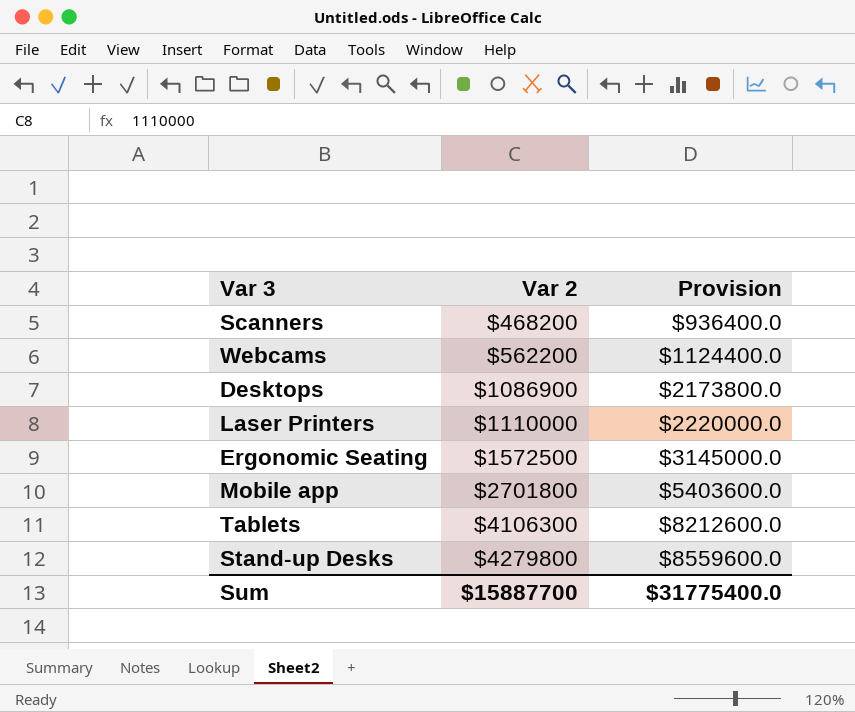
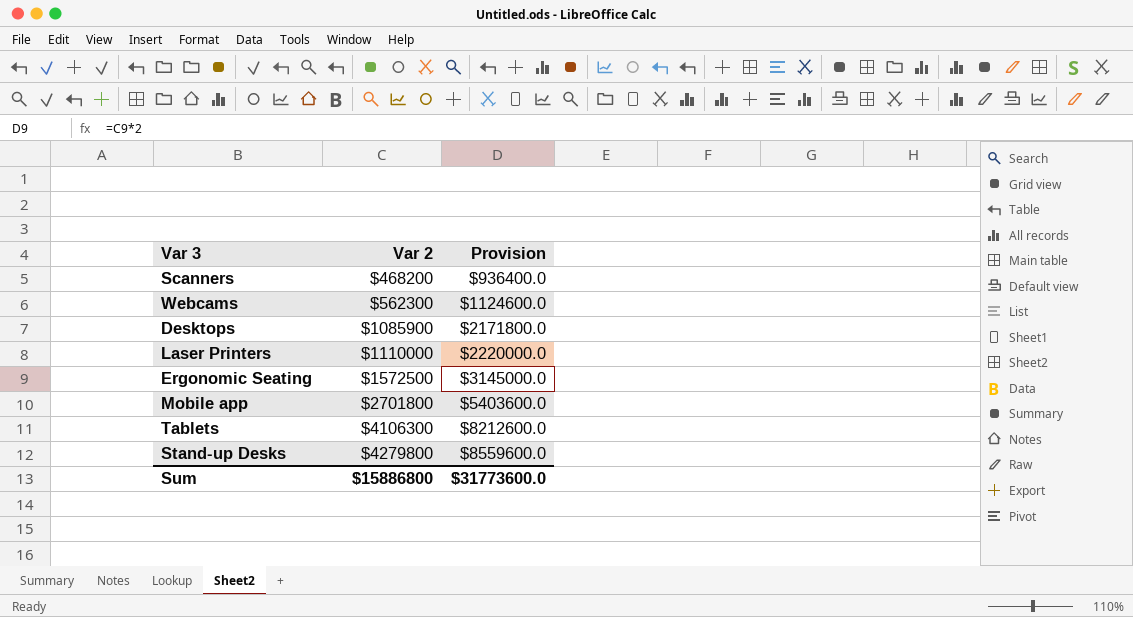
Webcams | Var 2: $562200 -> $562300
Webcams | Provision: $1124400.0 -> $1124600.0
Desktops | Var 2: $1086900 -> $1085900
Desktops | Provision: $2173800.0 -> $2171800.0
Sum | Var 2: $15887700 -> $15886800
Sum | Provision: $31775400.0 -> $31773600.0

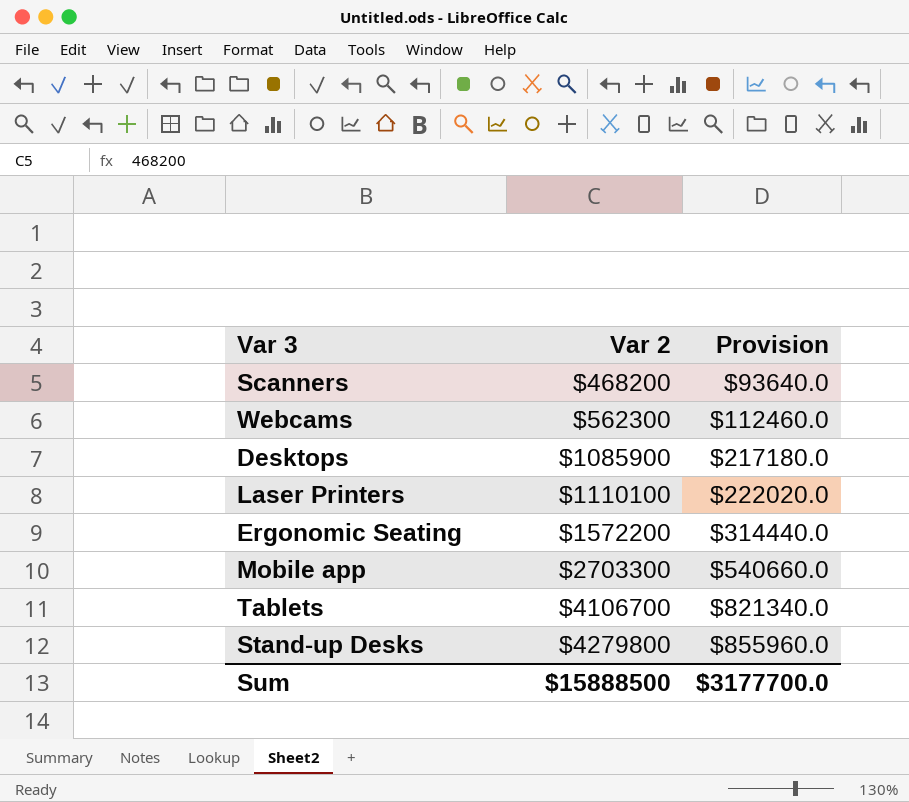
column Provision | formula: [Var 2] * 2 -> [Var 2] * 0.2
Laser Printers | Var 2: $1110000 -> $1110100
Ergonomic Seating | Var 2: $1572500 -> $1572200
Mobile app | Var 2: $2701800 -> $2703300
Tablets | Var 2: $4106300 -> $4106700
Sum | Var 2: $15886800 -> $15888500
Sum | Provision: $31773600.0 -> $3177700.0

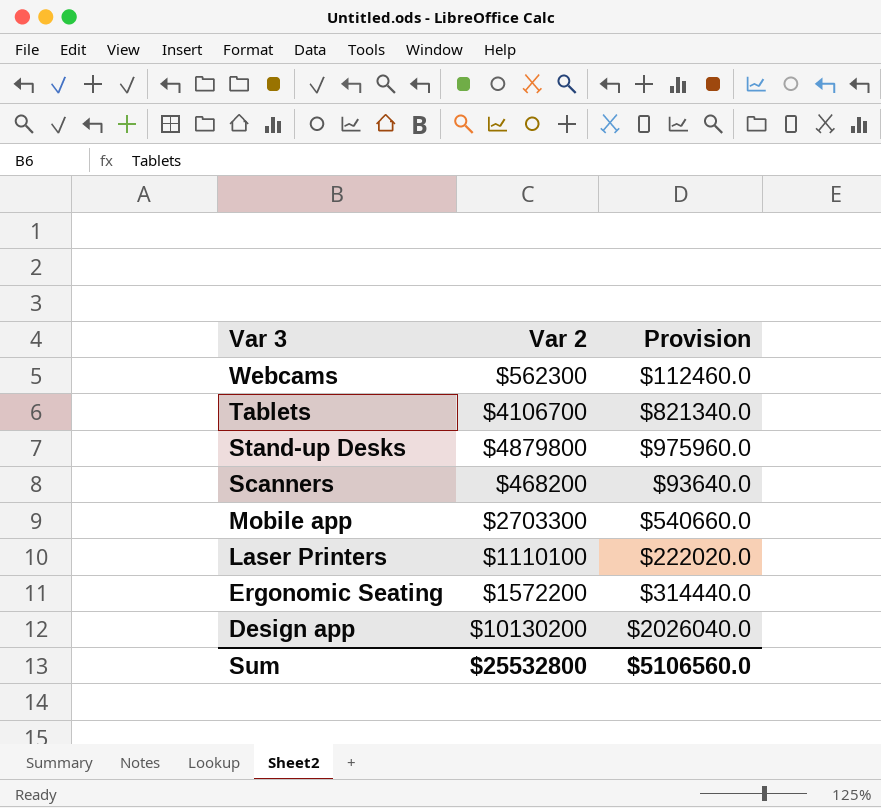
row order: Var 2 ascending -> Var 3 descending
row Desktops: $1085900 | $217180.0 -> none
Stand-up Desks | Var 2: $4279800 -> $4879800
Stand-up Desks | Provision: $855960.0 -> $975960.0
row Design app: none -> $10130200 | $2026040.0
Sum | Var 2: $15888500 -> $25532800
Sum | Provision: $3177700.0 -> $5106560.0

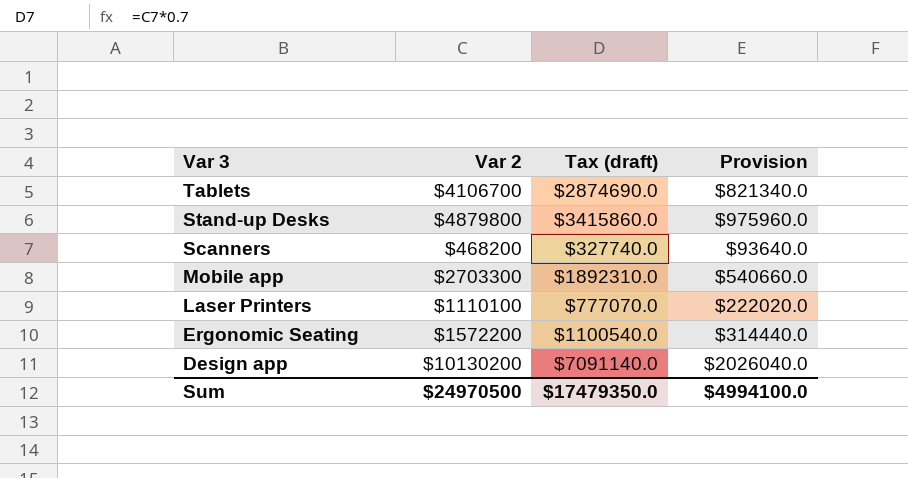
column Tax (draft) | formula: none -> [Var 2] * 0.7
row Webcams: $562300 | $112460.0 -> none
Sum | Var 2: $25532800 -> $24970500
Sum | Provision: $5106560.0 -> $4994100.0

